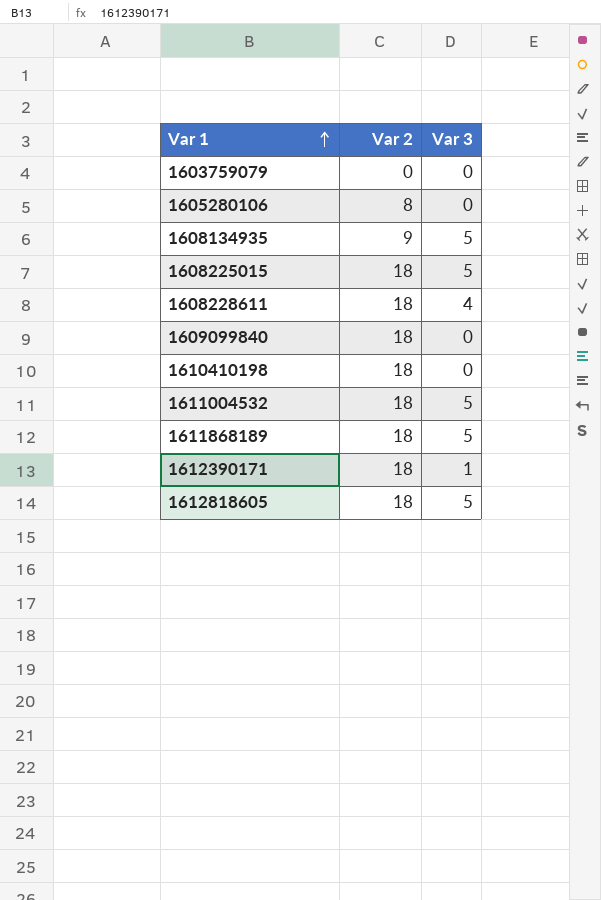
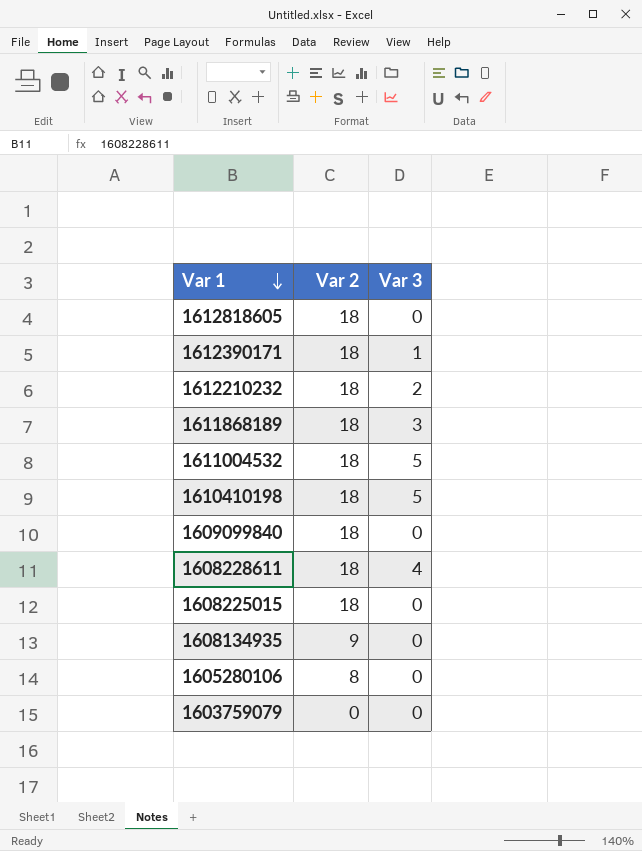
row order: Var 1 ascending -> Var 1 descending
1612818605 | Var 3: 5 -> 0
row 1612210232: none -> 18 | 2
1611868189 | Var 3: 5 -> 3
1610410198 | Var 3: 0 -> 5
1608225015 | Var 3: 5 -> 0
1608134935 | Var 3: 5 -> 0

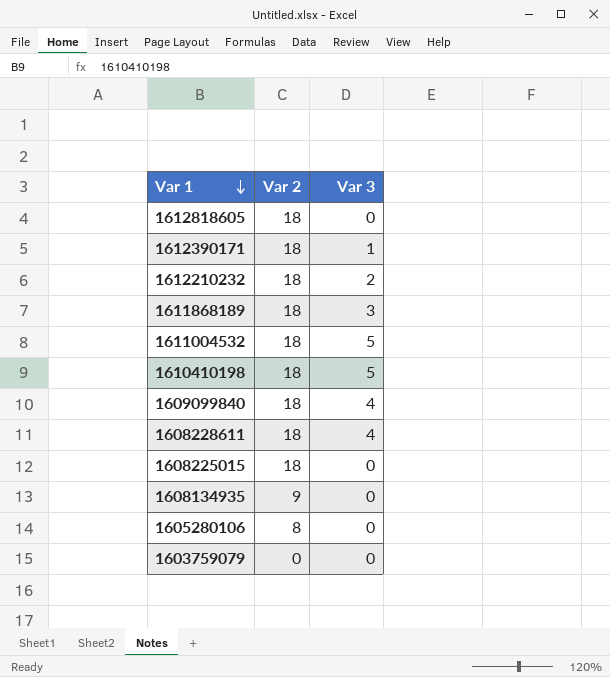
1609099840 | Var 3: 0 -> 4

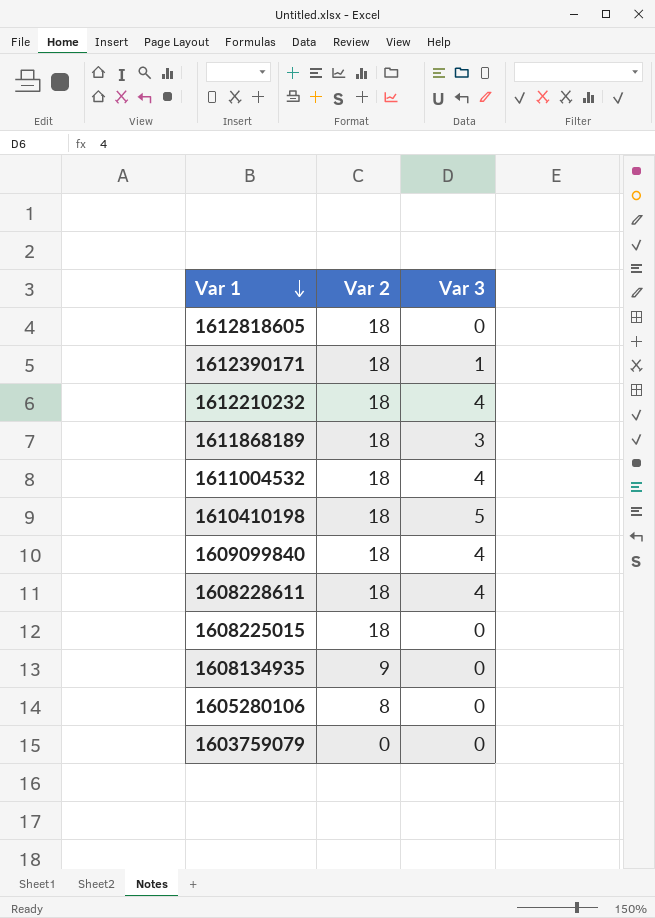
1612210232 | Var 3: 2 -> 4
1611004532 | Var 3: 5 -> 4

